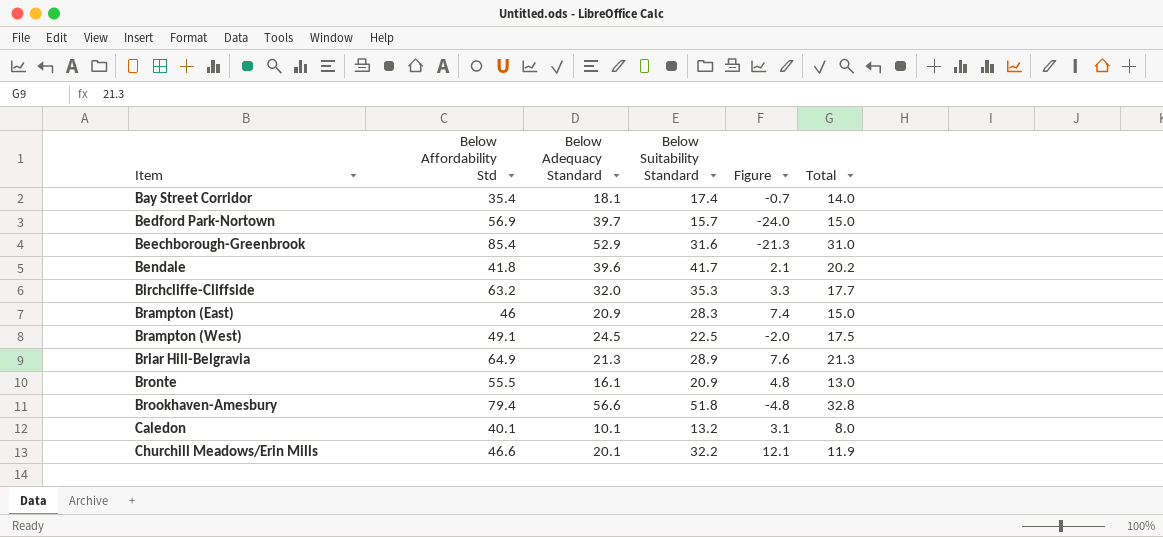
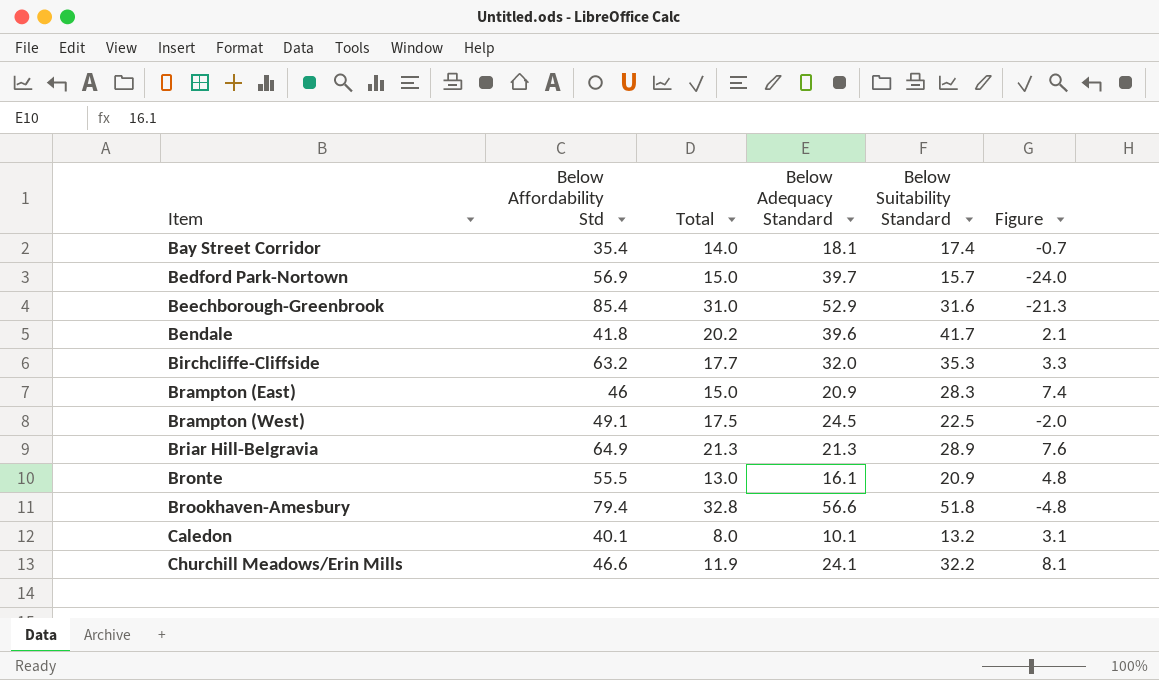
column Total | position: 6 -> 3
Churchill Meadows/Erin Mills | Below Adequacy Standard: 20.1 -> 24.1
Churchill Meadows/Erin Mills | Figure: 12.1 -> 8.1

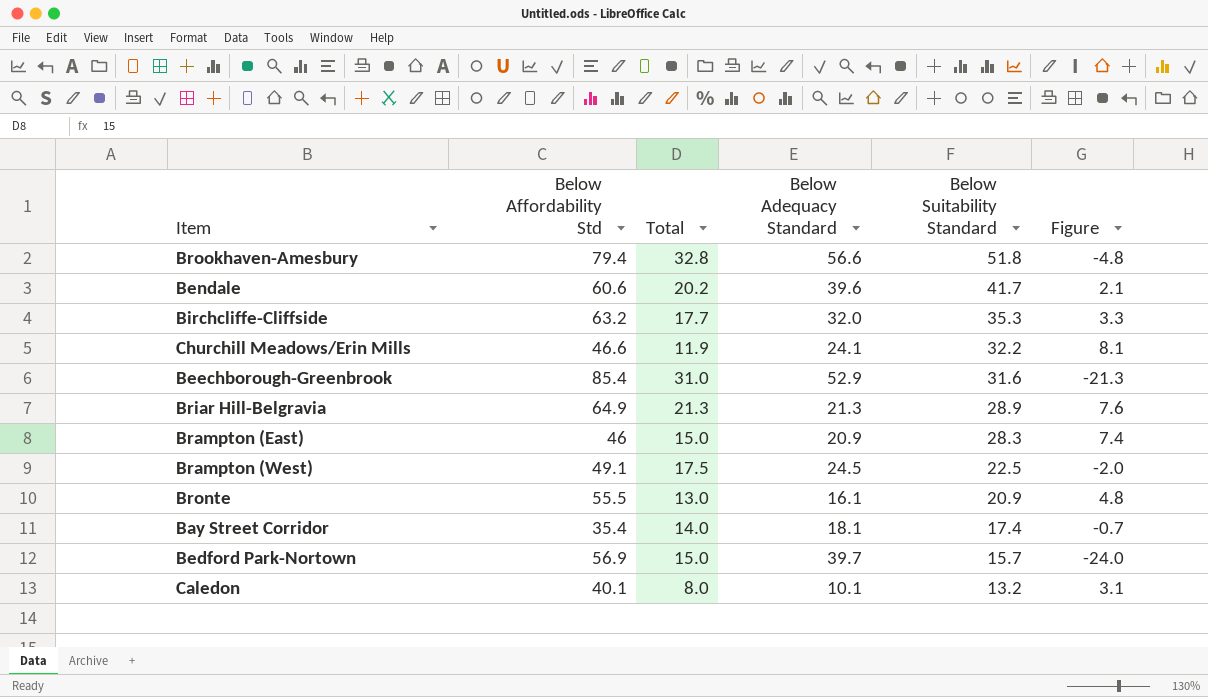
row order: Item ascending -> Below Suitability Standard descending
Bendale | Below Affordability Std: 41.8 -> 60.6

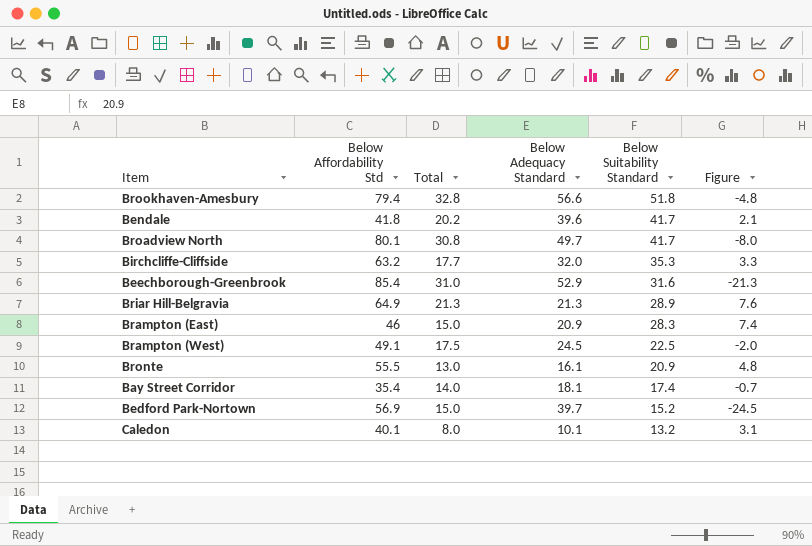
row Churchill Meadows/Erin Mills: 46.6 | 11.9 | 24.1 | 32.2 | 8.1 -> none
Bendale | Below Affordability Std: 60.6 -> 41.8
row Broadview North: none -> 80.1 | 30.8 | 49.7 | 41.7 | -8.0
Bedford Park-Nortown | Below Suitability Standard: 15.7 -> 15.2
Bedford Park-Nortown | Figure: -24.0 -> -24.5

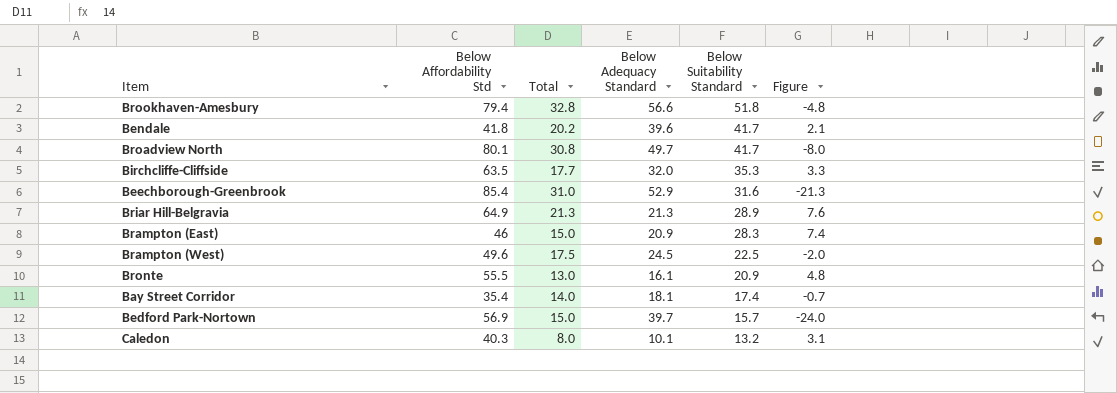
Birchcliffe-Cliffside | Below Affordability Std: 63.2 -> 63.5
Brampton (West) | Below Affordability Std: 49.1 -> 49.6
Bedford Park-Nortown | Below Suitability Standard: 15.2 -> 15.7
Bedford Park-Nortown | Figure: -24.5 -> -24.0
Caledon | Below Affordability Std: 40.1 -> 40.3

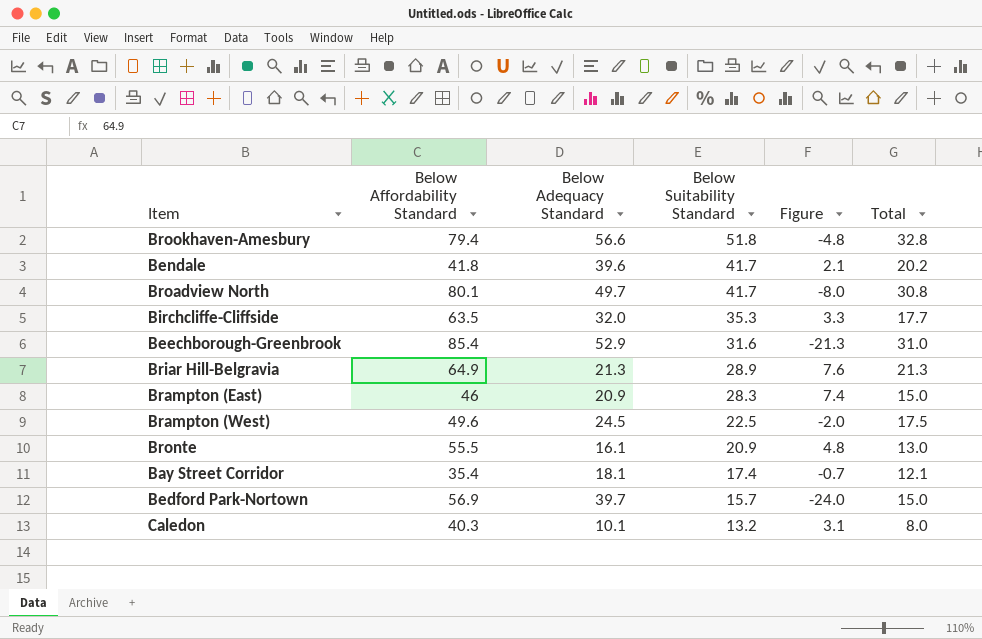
column name: Below Affordability Std -> Below Affordability Standard
column Total | position: 3 -> 6
Bay Street Corridor | Total: 14.0 -> 12.1

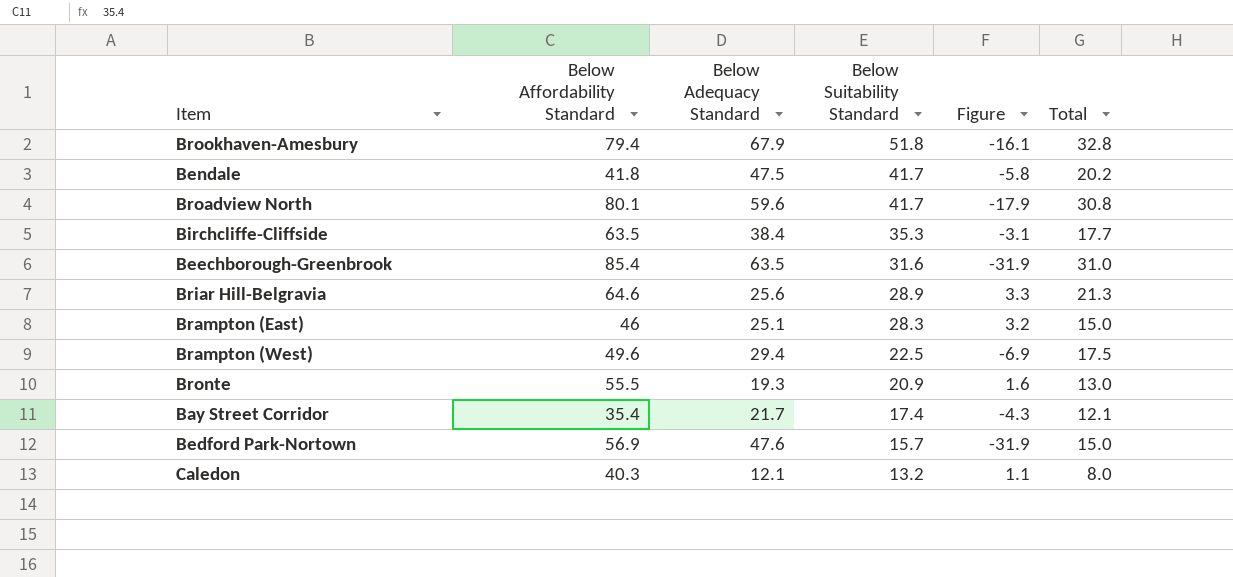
Brookhaven-Amesbury | Below Adequacy Standard: 56.6 -> 67.9
Brookhaven-Amesbury | Figure: -4.8 -> -16.1
Bendale | Below Adequacy Standard: 39.6 -> 47.5
Bendale | Figure: 2.1 -> -5.8
Broadview North | Below Adequacy Standard: 49.7 -> 59.6
Broadview North | Figure: -8.0 -> -17.9
Birchcliffe-Cliffside | Below Adequacy Standard: 32.0 -> 38.4
Birchcliffe-Cliffside | Figure: 3.3 -> -3.1
Beechborough-Greenbrook | Below Adequacy Standard: 52.9 -> 63.5
Beechborough-Greenbrook | Figure: -21.3 -> -31.9
Briar Hill-Belgravia | Below Affordability Standard: 64.9 -> 64.6
Briar Hill-Belgravia | Below Adequacy Standard: 21.3 -> 25.6
Briar Hill-Belgravia | Figure: 7.6 -> 3.3
Brampton (East) | Below Adequacy Standard: 20.9 -> 25.1
Brampton (East) | Figure: 7.4 -> 3.2
Brampton (West) | Below Adequacy Standard: 24.5 -> 29.4
Brampton (West) | Figure: -2.0 -> -6.9
Bronte | Below Adequacy Standard: 16.1 -> 19.3
Bronte | Figure: 4.8 -> 1.6
Bay Street Corridor | Below Adequacy Standard: 18.1 -> 21.7
Bay Street Corridor | Figure: -0.7 -> -4.3
Bedford Park-Nortown | Below Adequacy Standard: 39.7 -> 47.6
Bedford Park-Nortown | Figure: -24.0 -> -31.9
Caledon | Below Adequacy Standard: 10.1 -> 12.1
Caledon | Figure: 3.1 -> 1.1

